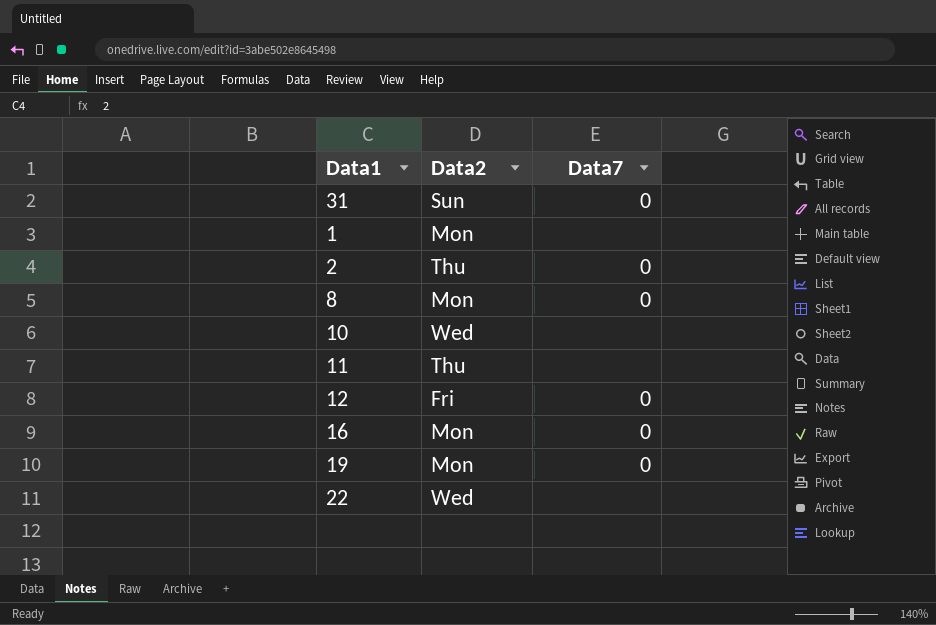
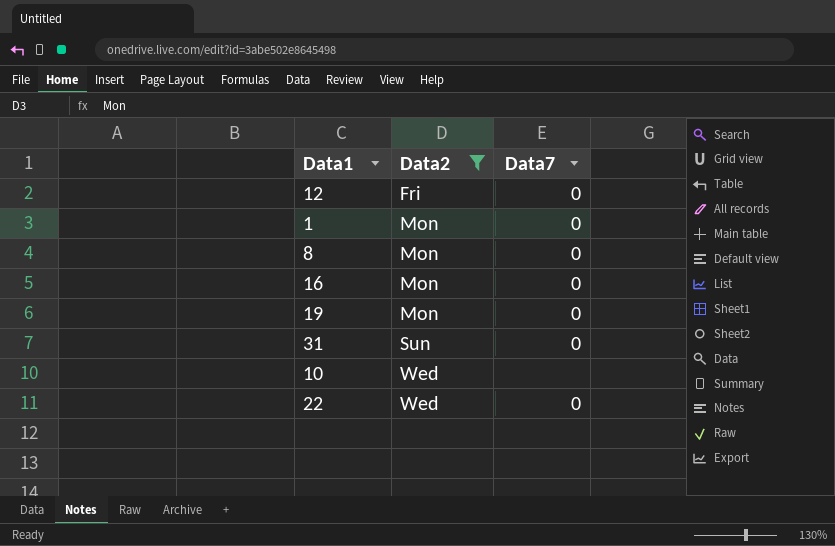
filter: none -> Data2 != Thu
row order: none -> Data2 ascending
1 | Data7: none -> 0
22 | Data7: none -> 0

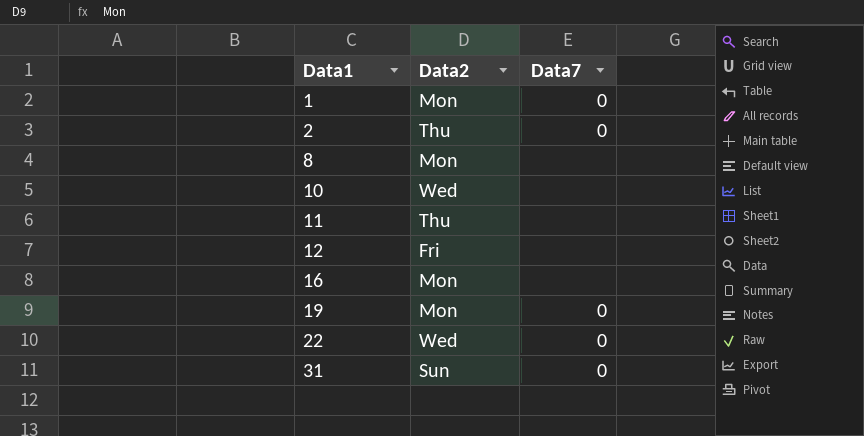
filter: Data2 != Thu -> none
row order: Data2 ascending -> Data1 ascending
8 | Data7: 0 -> none
12 | Data7: 0 -> none
16 | Data7: 0 -> none

